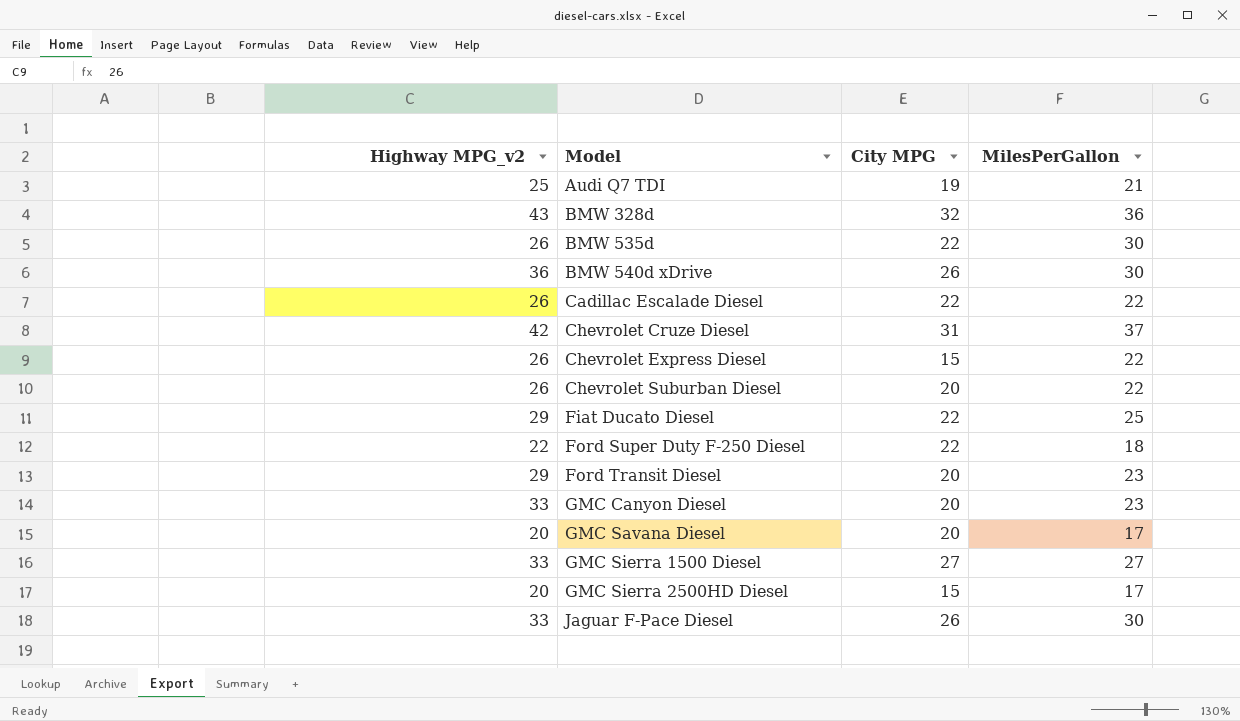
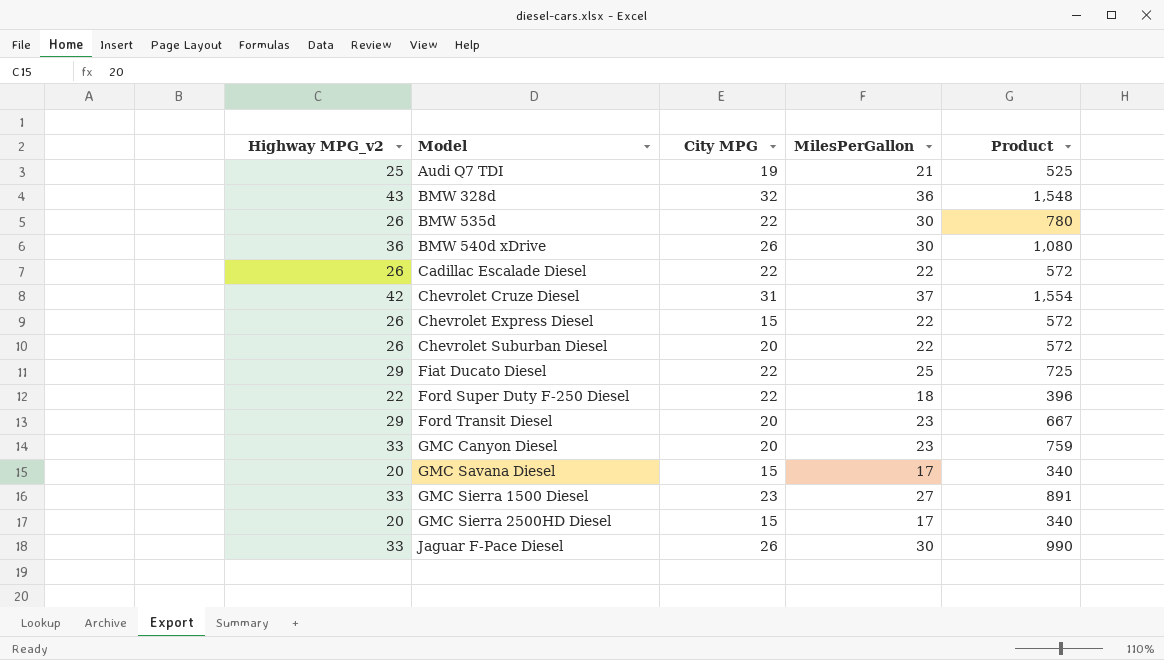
column Product | formula: none -> [Highway MPG_v2] * [MilesPerGallon]
GMC Savana Diesel | City MPG: 20 -> 15
GMC Sierra 1500 Diesel | City MPG: 27 -> 23

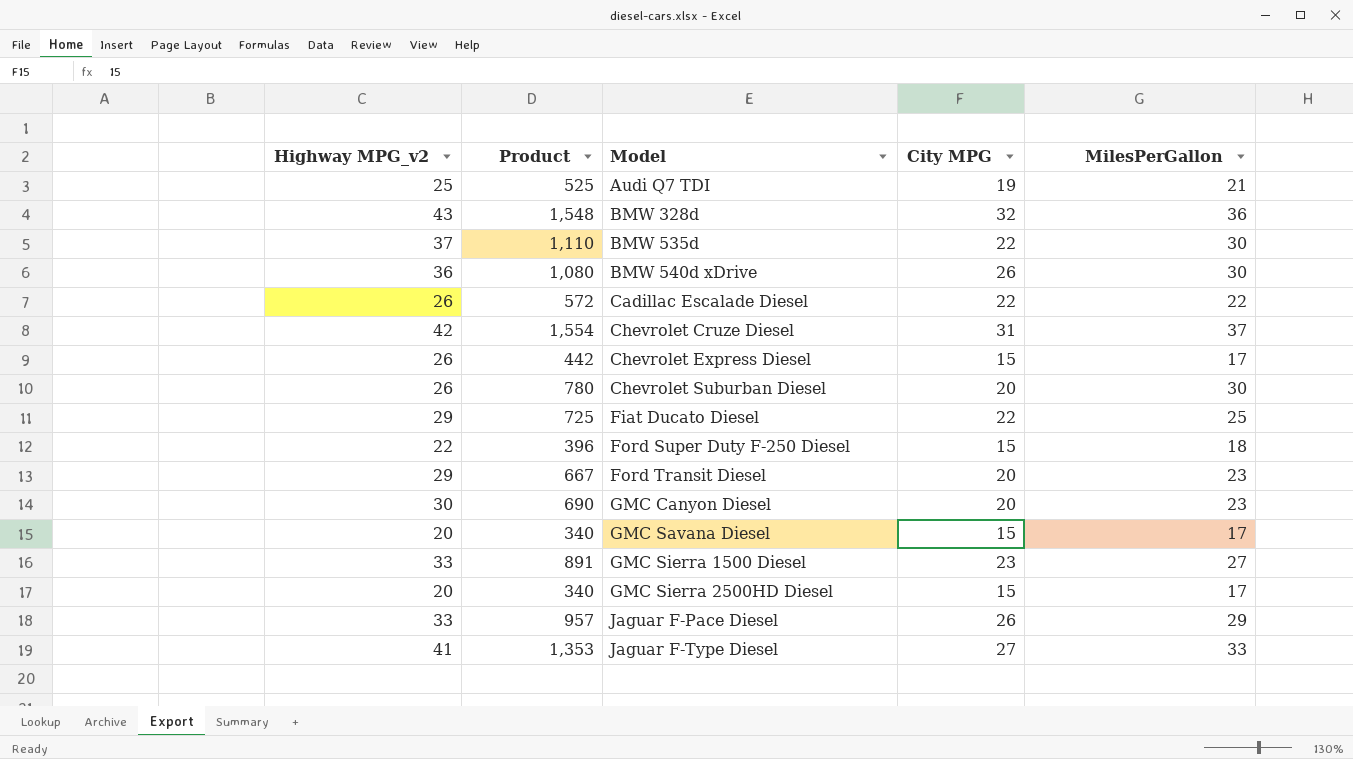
column Product | position: 5 -> 2
BMW 535d | Highway MPG_v2: 26 -> 37
BMW 535d | Product: 780 -> 1,110
Chevrolet Express Diesel | Product: 572 -> 442
Chevrolet Express Diesel | MilesPerGallon: 22 -> 17
Chevrolet Suburban Diesel | Product: 572 -> 780
Chevrolet Suburban Diesel | MilesPerGallon: 22 -> 30
Ford Super Duty F-250 Diesel | City MPG: 22 -> 15
GMC Canyon Diesel | Highway MPG_v2: 33 -> 30
GMC Canyon Diesel | Product: 759 -> 690
Jaguar F-Pace Diesel | Product: 990 -> 957
Jaguar F-Pace Diesel | MilesPerGallon: 30 -> 29
row Jaguar F-Type Diesel: none -> 41 | 1,353 | 27 | 33

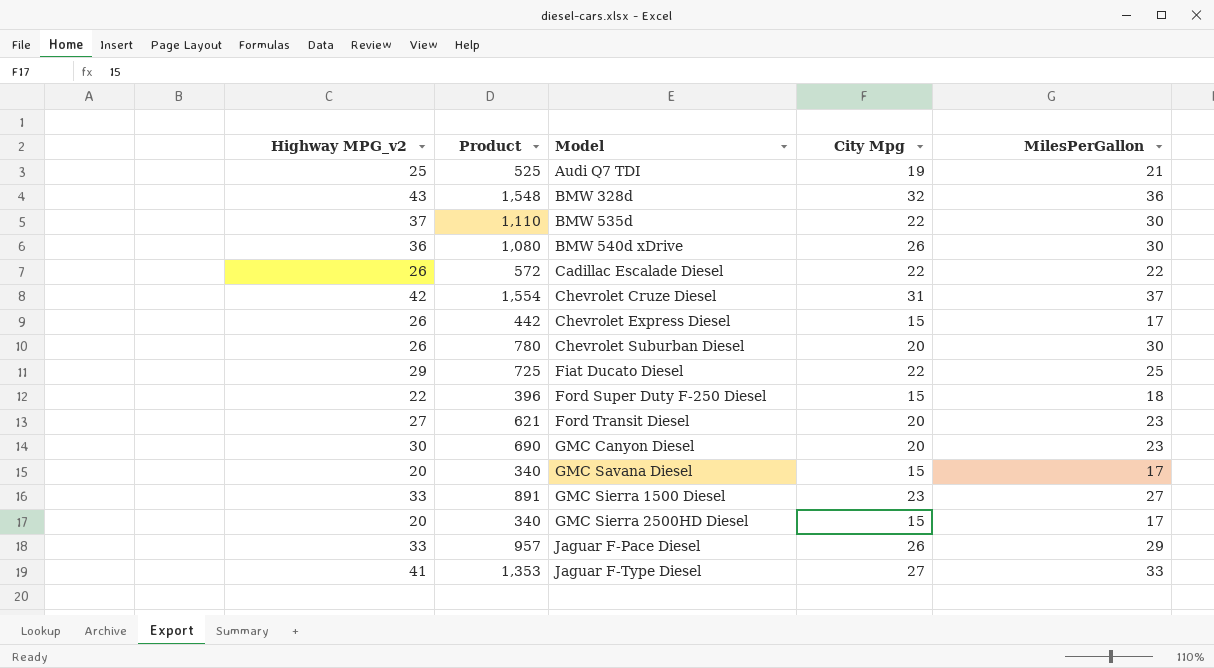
column name: City MPG -> City Mpg
Ford Transit Diesel | Highway MPG_v2: 29 -> 27
Ford Transit Diesel | Product: 667 -> 621

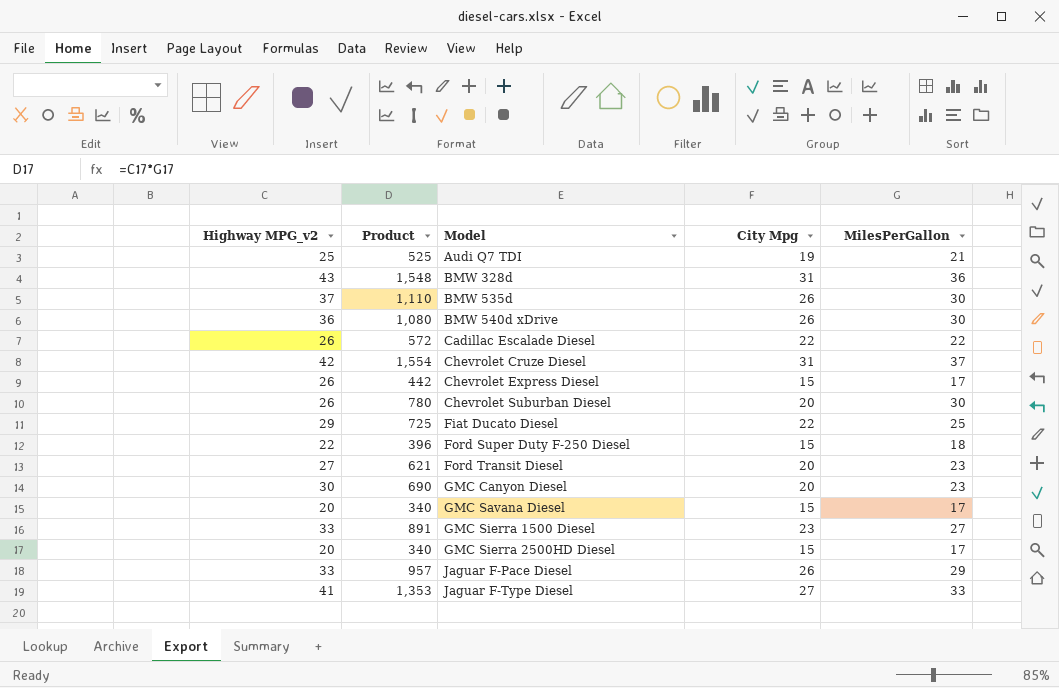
BMW 328d | City Mpg: 32 -> 31
BMW 535d | City Mpg: 22 -> 26

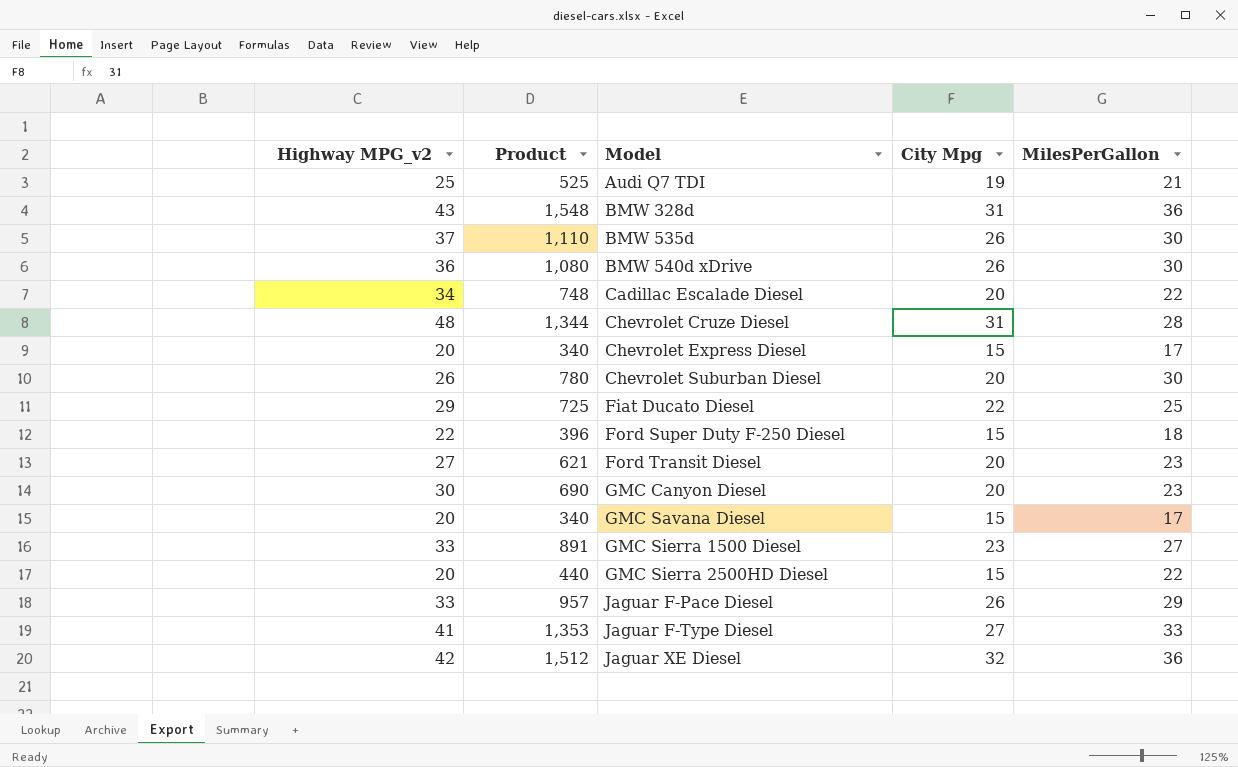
Cadillac Escalade Diesel | Highway MPG_v2: 26 -> 34
Cadillac Escalade Diesel | Product: 572 -> 748
Cadillac Escalade Diesel | City Mpg: 22 -> 20
Chevrolet Cruze Diesel | Highway MPG_v2: 42 -> 48
Chevrolet Cruze Diesel | Product: 1,554 -> 1,344
Chevrolet Cruze Diesel | MilesPerGallon: 37 -> 28
Chevrolet Express Diesel | Highway MPG_v2: 26 -> 20
Chevrolet Express Diesel | Product: 442 -> 340
GMC Sierra 2500HD Diesel | Product: 340 -> 440
GMC Sierra 2500HD Diesel | MilesPerGallon: 17 -> 22
row Jaguar XE Diesel: none -> 42 | 1,512 | 32 | 36

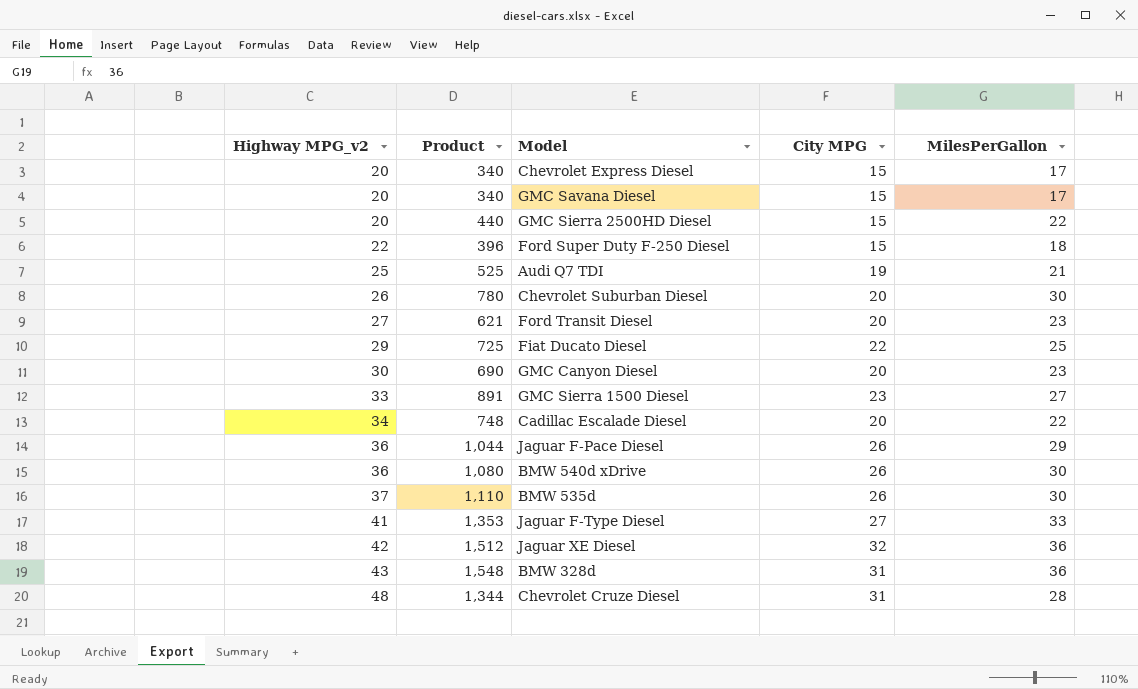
row order: Model ascending -> Highway MPG_v2 ascending
column name: City Mpg -> City MPG
Jaguar F-Pace Diesel | Highway MPG_v2: 33 -> 36
Jaguar F-Pace Diesel | Product: 957 -> 1,044

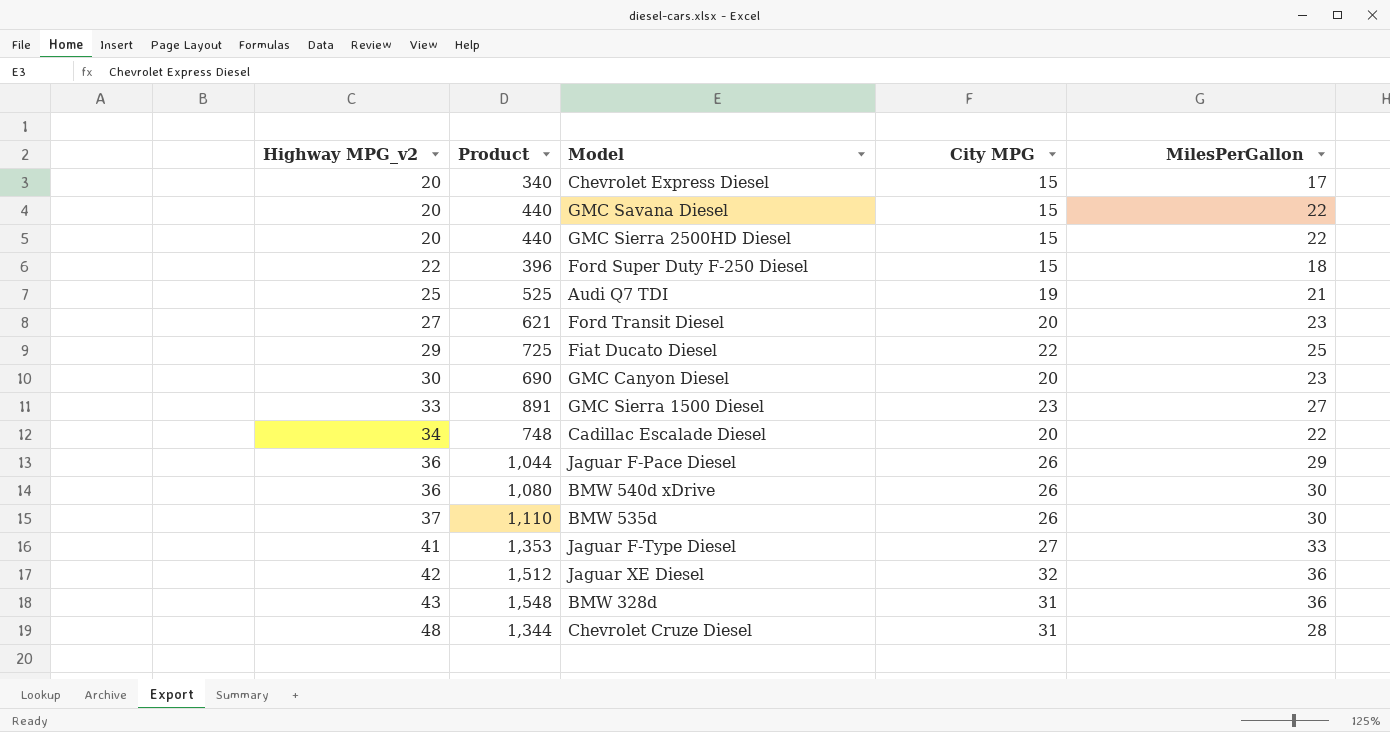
row Chevrolet Suburban Diesel: 26 | 780 | 20 | 30 -> none
GMC Savana Diesel | Product: 340 -> 440
GMC Savana Diesel | MilesPerGallon: 17 -> 22

